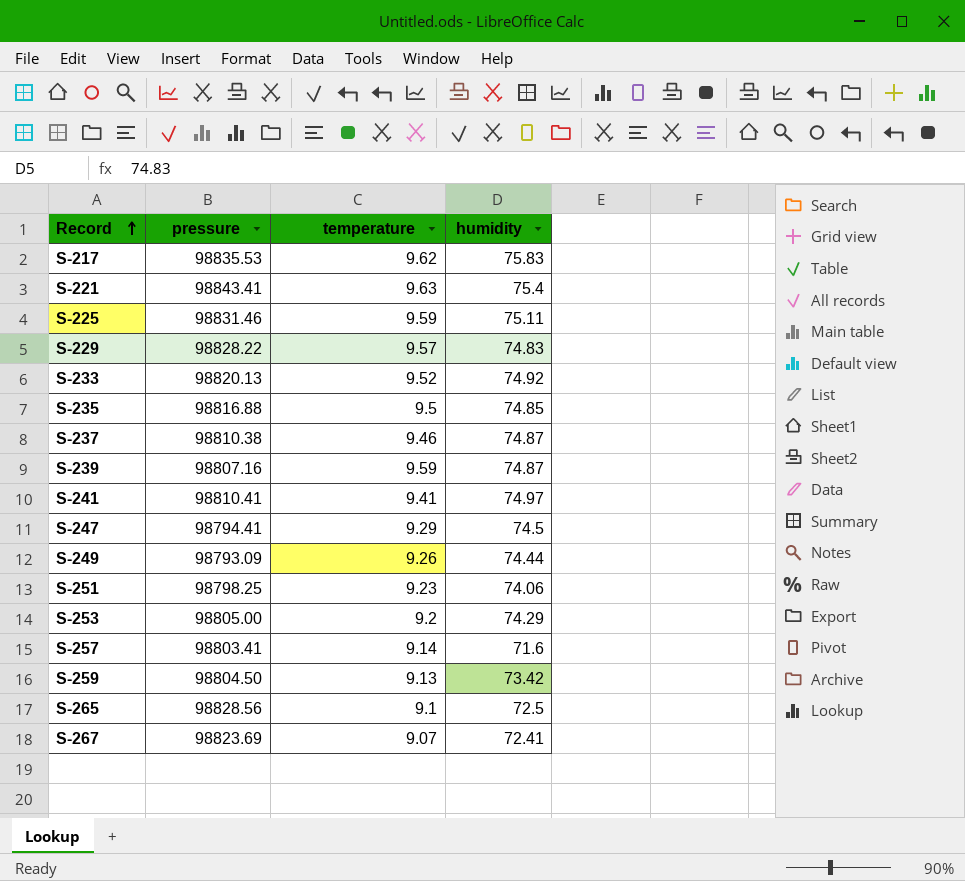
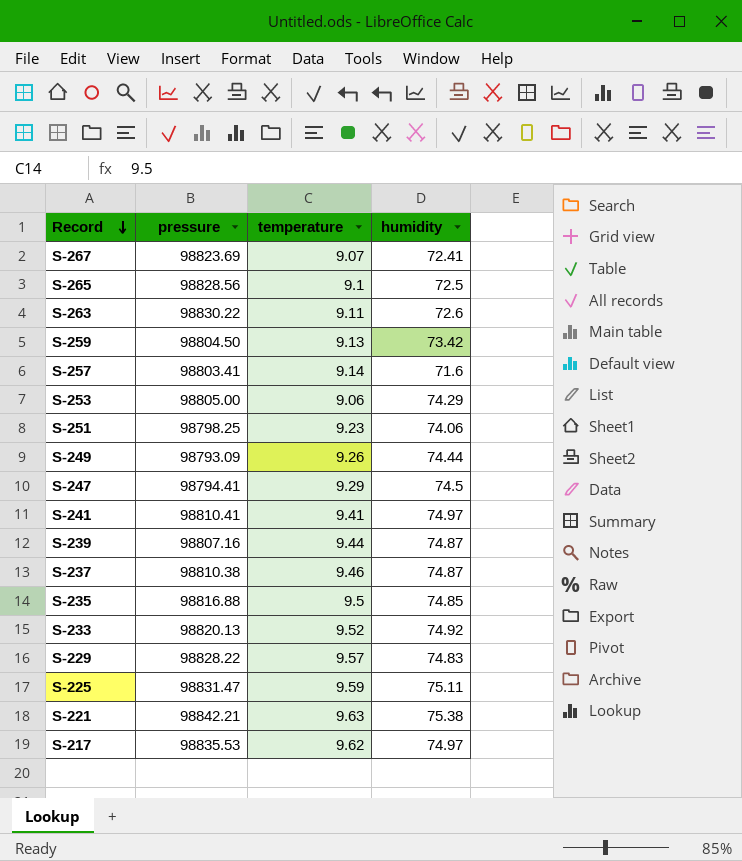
row order: Record ascending -> Record descending
row S-263: none -> 98830.22 | 9.11 | 72.6
S-253 | temperature: 9.2 -> 9.06
S-239 | temperature: 9.59 -> 9.44
S-225 | pressure: 98831.46 -> 98831.47
S-221 | pressure: 98843.41 -> 98842.21
S-221 | humidity: 75.4 -> 75.38
S-217 | humidity: 75.83 -> 74.97

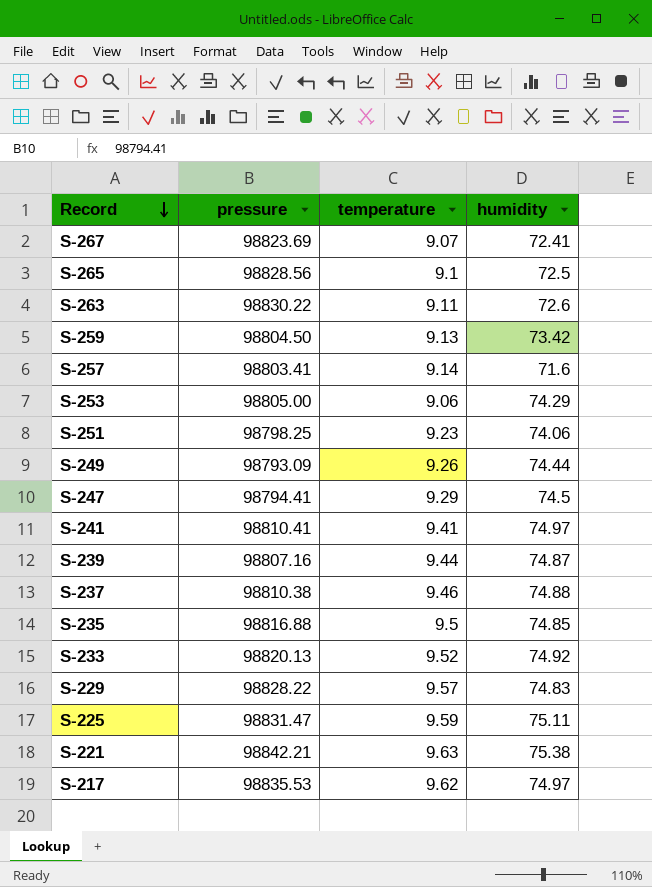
S-237 | humidity: 74.87 -> 74.88

